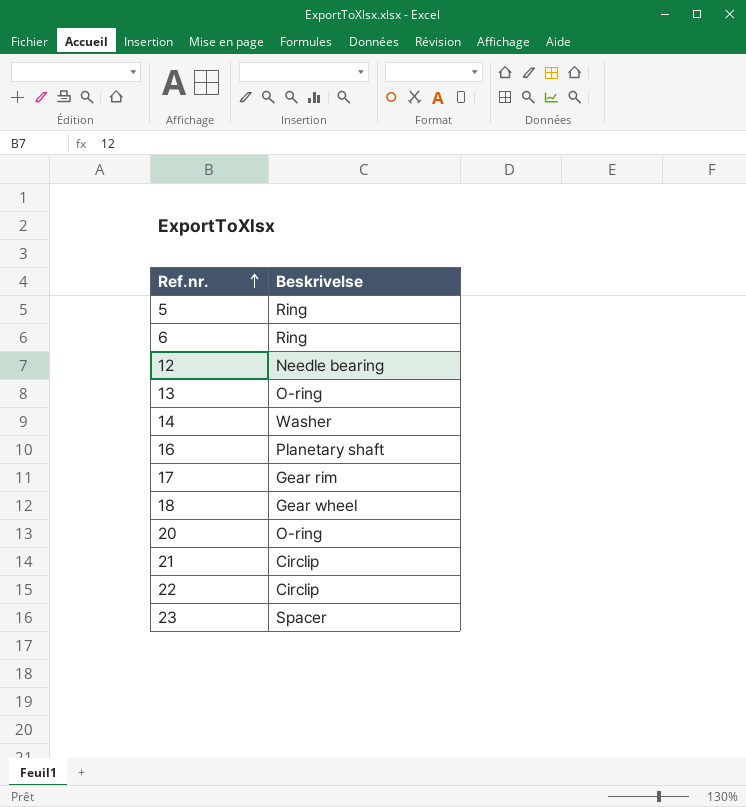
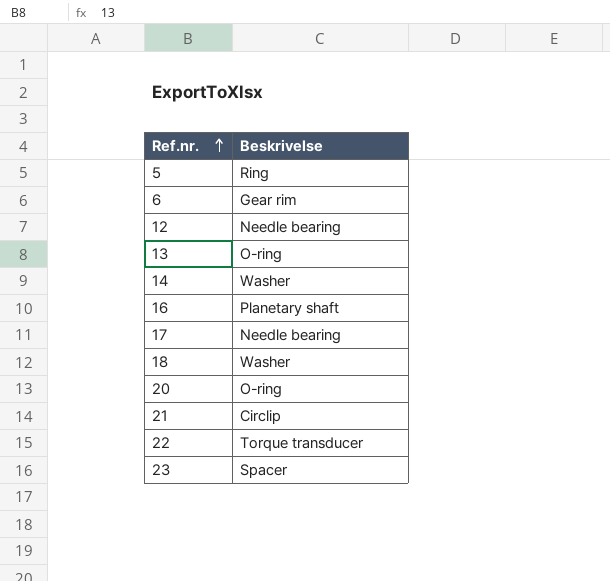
6 | Beskrivelse: Ring -> Gear rim
17 | Beskrivelse: Gear rim -> Needle bearing
18 | Beskrivelse: Gear wheel -> Washer
22 | Beskrivelse: Circlip -> Torque transducer

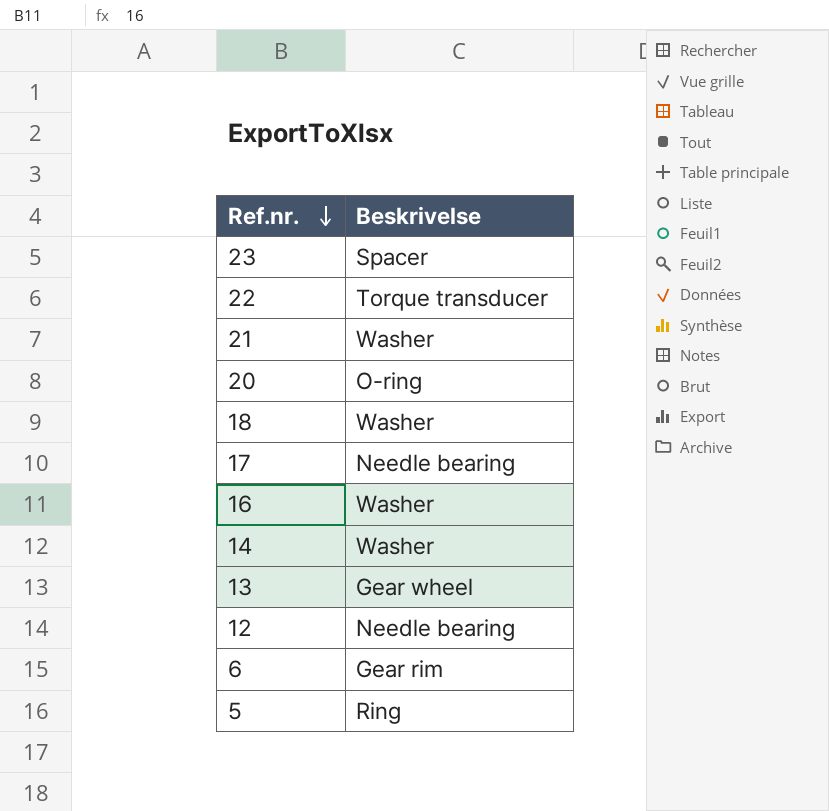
row order: Ref.nr. ascending -> Ref.nr. descending
21 | Beskrivelse: Circlip -> Washer
16 | Beskrivelse: Planetary shaft -> Washer
13 | Beskrivelse: O-ring -> Gear wheel

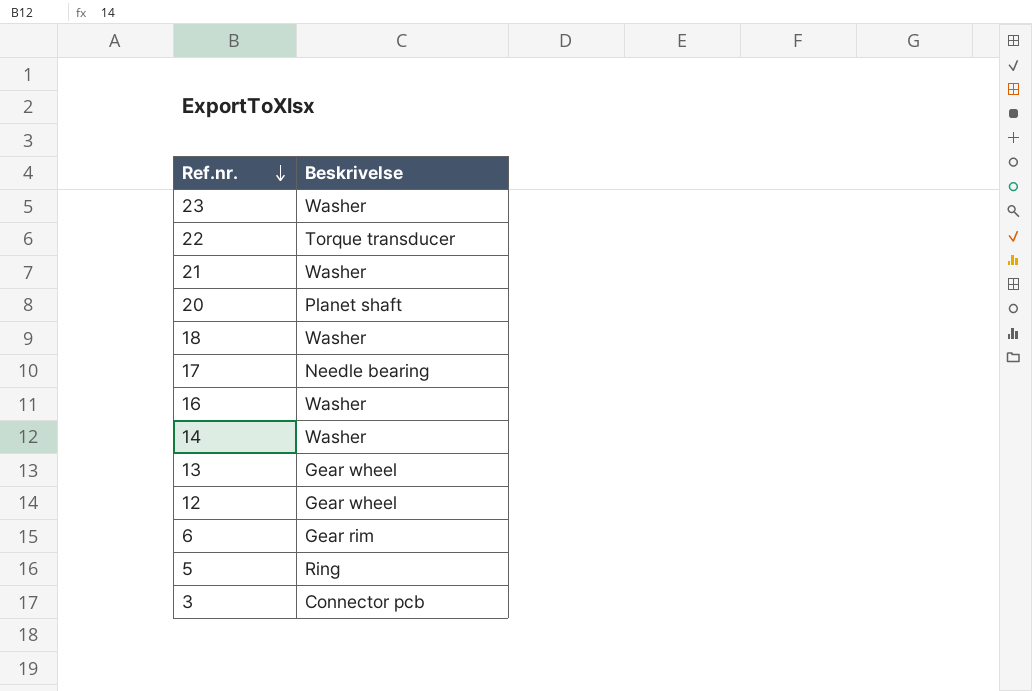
23 | Beskrivelse: Spacer -> Washer
20 | Beskrivelse: O-ring -> Planet shaft
12 | Beskrivelse: Needle bearing -> Gear wheel
row 3: none -> Connector pcb

